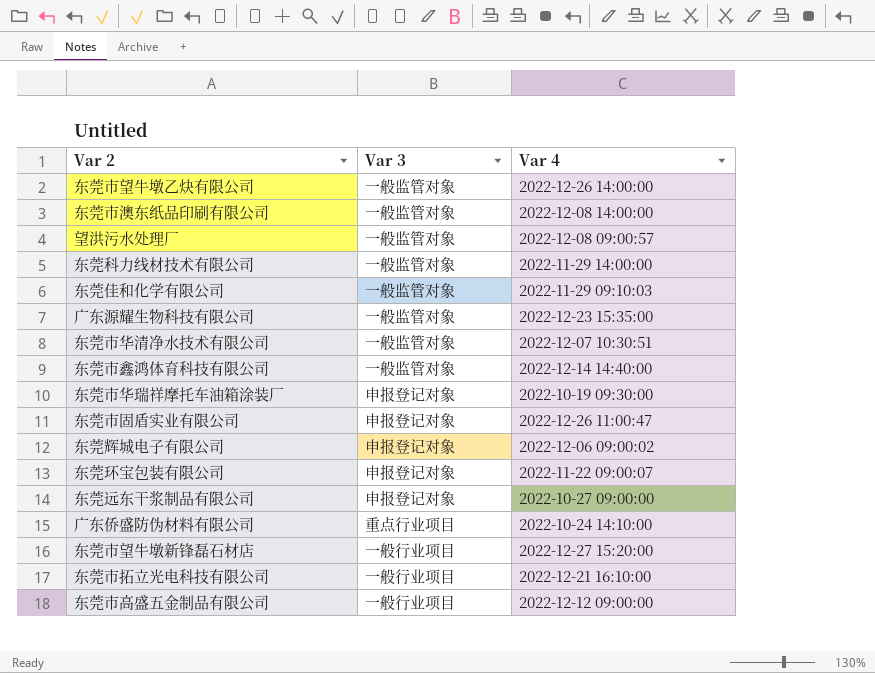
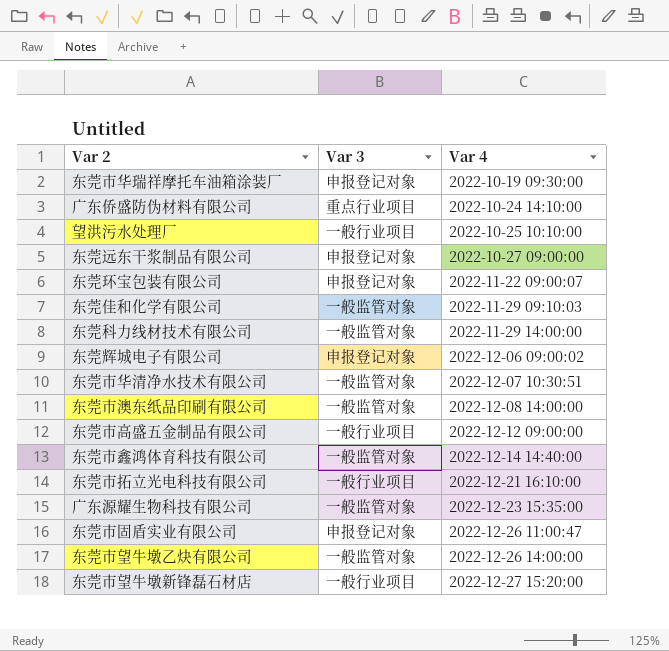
row order: none -> Var 4 ascending
望洪污水处理厂 | Var 3: 一般监管对象 -> 一般行业项目
望洪污水处理厂 | Var 4: 2022-12-08 09:00:57 -> 2022-10-25 10:10:00

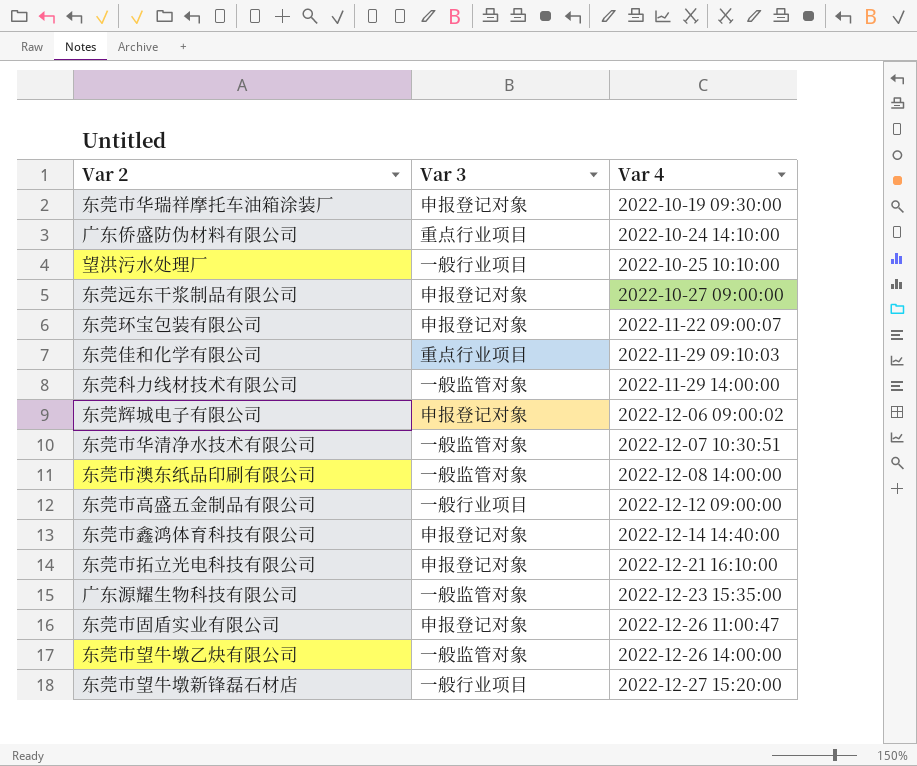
东莞佳和化学有限公司 | Var 3: 一般监管对象 -> 重点行业项目
东莞市鑫鸿体育科技有限公司 | Var 3: 一般监管对象 -> 申报登记对象
东莞市拓立光电科技有限公司 | Var 3: 一般行业项目 -> 申报登记对象

